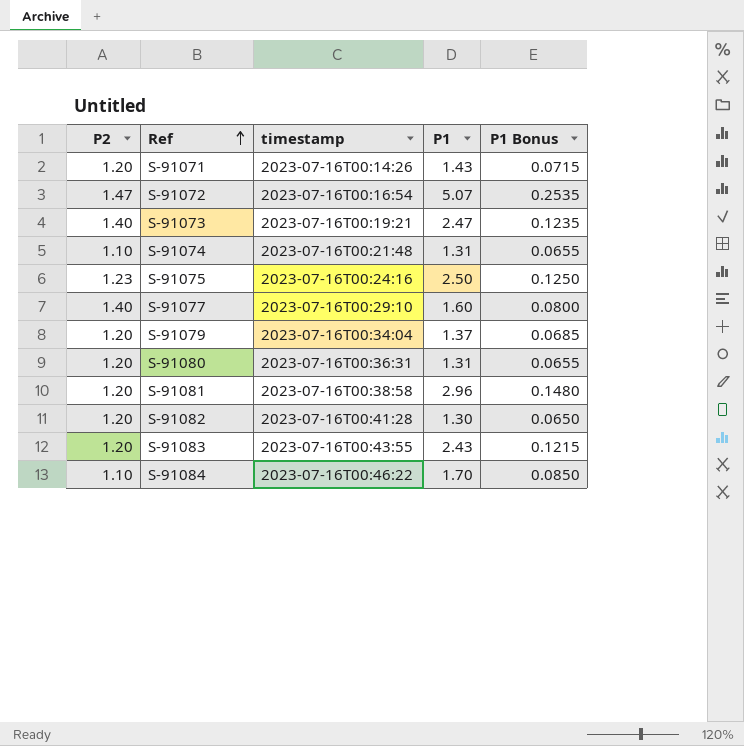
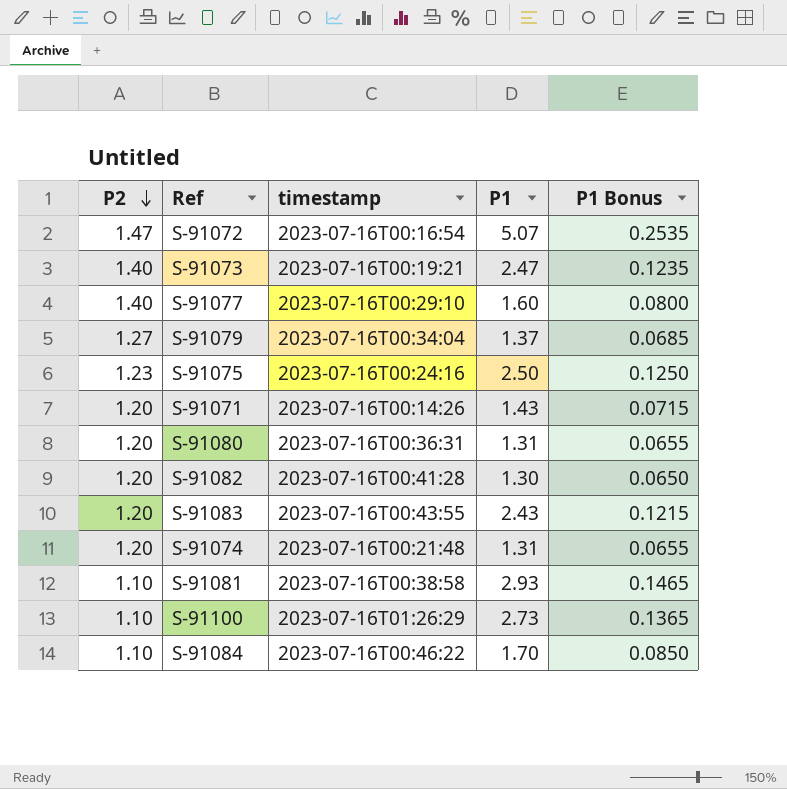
row order: Ref ascending -> P2 descending
S-91079 | P2: 1.20 -> 1.27
S-91074 | P2: 1.10 -> 1.20
S-91081 | P2: 1.20 -> 1.10
S-91081 | P1: 2.96 -> 2.93
S-91081 | P1 Bonus: 0.1480 -> 0.1465
row S-91100: none -> 1.10 | 2023-07-16T01:26:29 | 2.73 | 0.1365

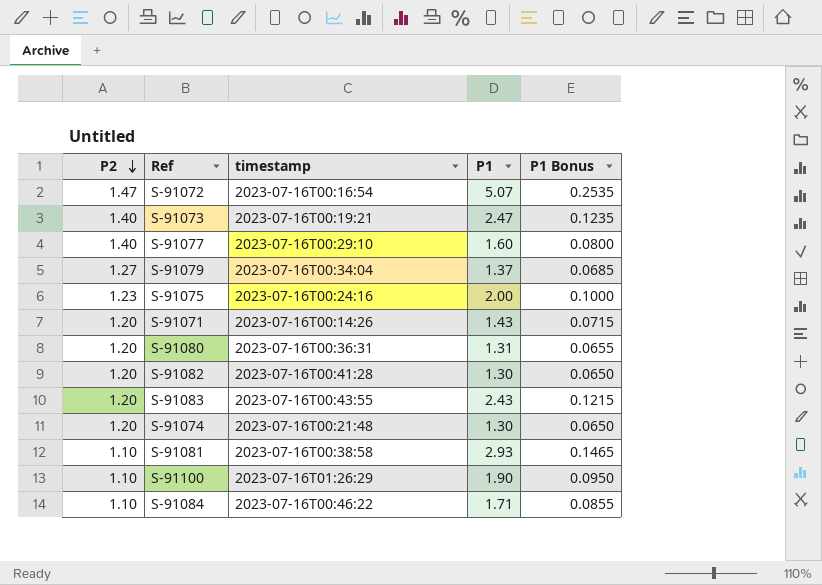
S-91075 | P1: 2.50 -> 2.00
S-91075 | P1 Bonus: 0.1250 -> 0.1000
S-91074 | P1: 1.31 -> 1.30
S-91074 | P1 Bonus: 0.0655 -> 0.0650
S-91100 | P1: 2.73 -> 1.90
S-91100 | P1 Bonus: 0.1365 -> 0.0950
S-91084 | P1: 1.70 -> 1.71
S-91084 | P1 Bonus: 0.0850 -> 0.0855

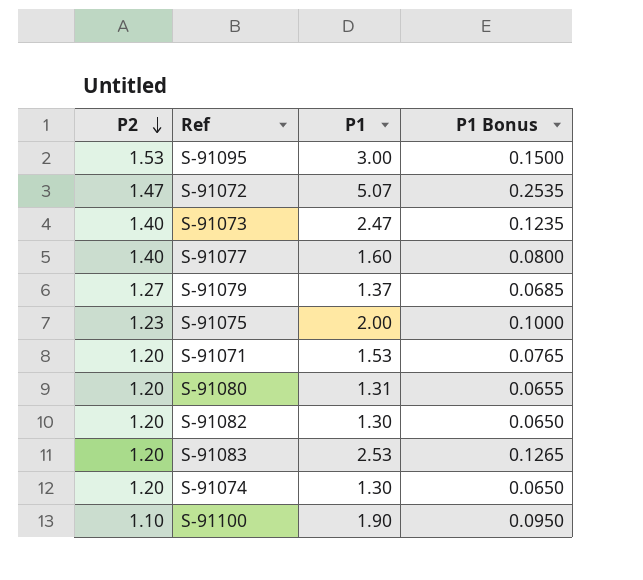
column timestamp | position: 3 -> none
row S-91081: 1.10 | 2023-07-16T00:38:58 | 2.93 | 0.1465 -> none
row S-91084: 1.10 | 2023-07-16T00:46:22 | 1.71 | 0.0855 -> none
row S-91095: none -> 1.53 | 3.00 | 0.1500
S-91071 | P1: 1.43 -> 1.53
S-91071 | P1 Bonus: 0.0715 -> 0.0765
S-91083 | P1: 2.43 -> 2.53
S-91083 | P1 Bonus: 0.1215 -> 0.1265

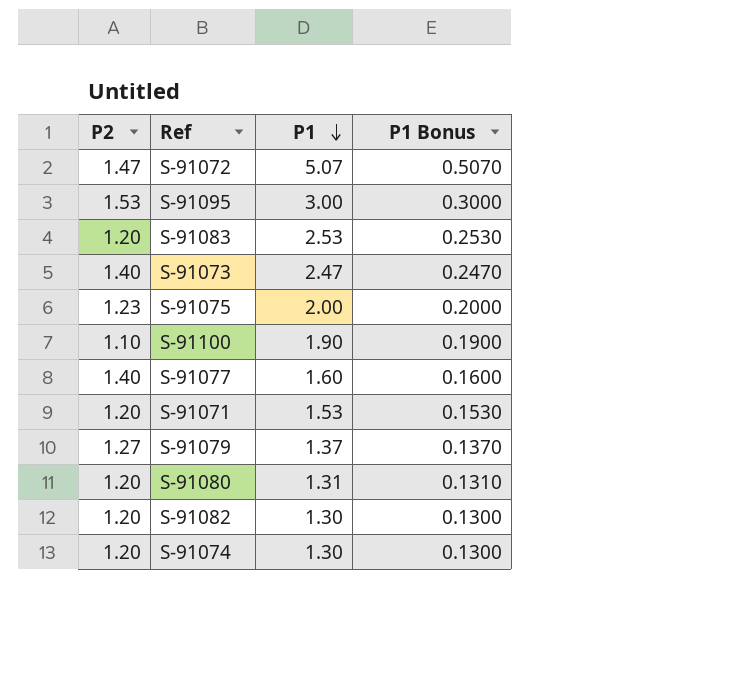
row order: P2 descending -> P1 descending
column P1 Bonus | formula: [P1] * 0.05 -> [P1] * 0.1

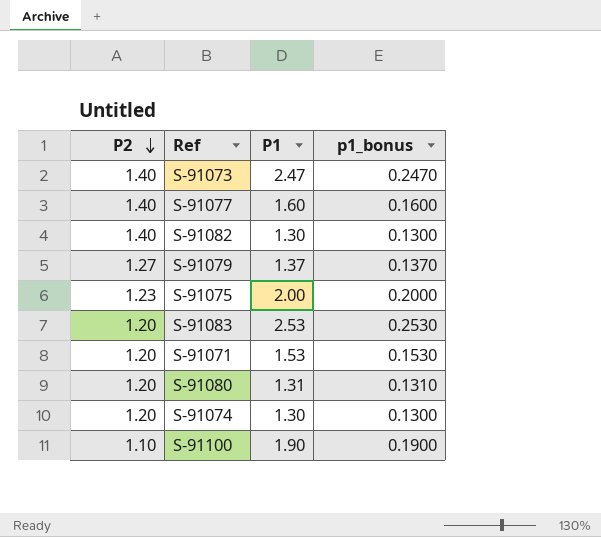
row order: P1 descending -> P2 descending
column name: P1 Bonus -> p1_bonus
row S-91072: 1.47 | 5.07 | 0.5070 -> none
row S-91095: 1.53 | 3.00 | 0.3000 -> none
S-91082 | P2: 1.20 -> 1.40

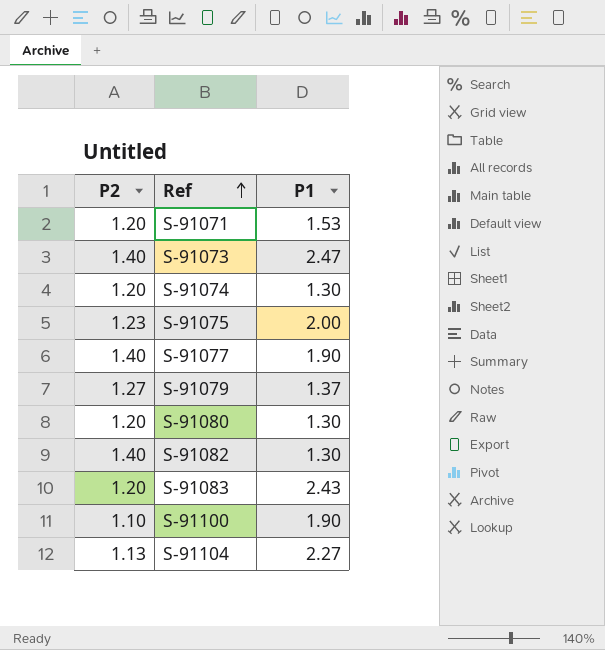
row order: P2 descending -> Ref ascending
column p1_bonus | formula: [P1] * 0.1 -> none
S-91077 | P1: 1.60 -> 1.90
S-91080 | P1: 1.31 -> 1.30
S-91083 | P1: 2.53 -> 2.43
row S-91104: none -> 1.13 | 2.27

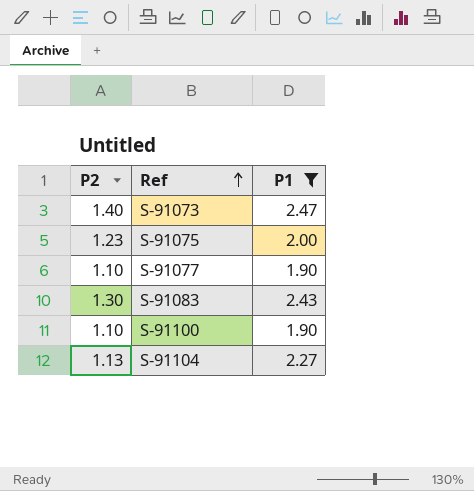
filter: none -> P1 >= 1.90
S-91077 | P2: 1.40 -> 1.10
S-91083 | P2: 1.20 -> 1.30

